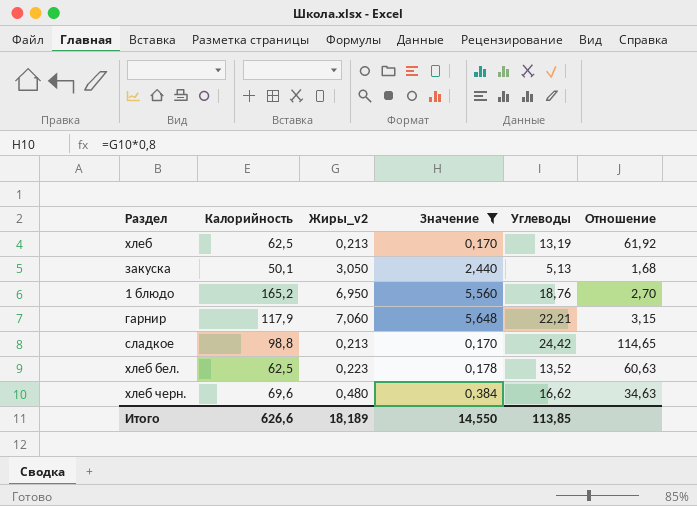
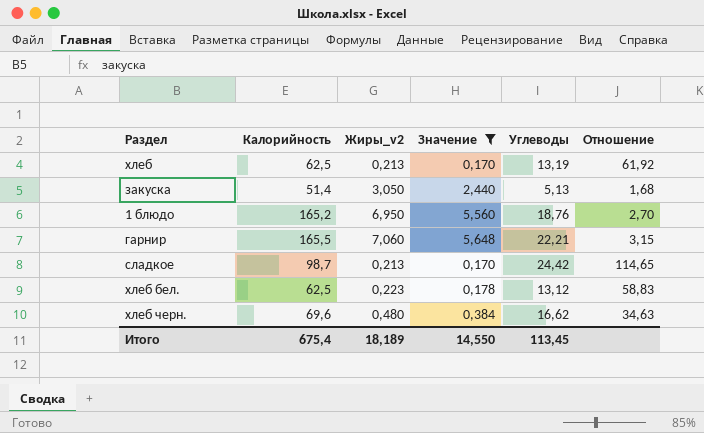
закуска | Калорийность: 50,1 -> 51,4
гарнир | Калорийность: 117,9 -> 165,5
сладкое | Калорийность: 98,8 -> 98,7
хлеб бел. | Углеводы: 13,52 -> 13,12
хлеб бел. | Отношение: 60,63 -> 58,83
Итого | Калорийность: 626,6 -> 675,4
Итого | Углеводы: 113,85 -> 113,45

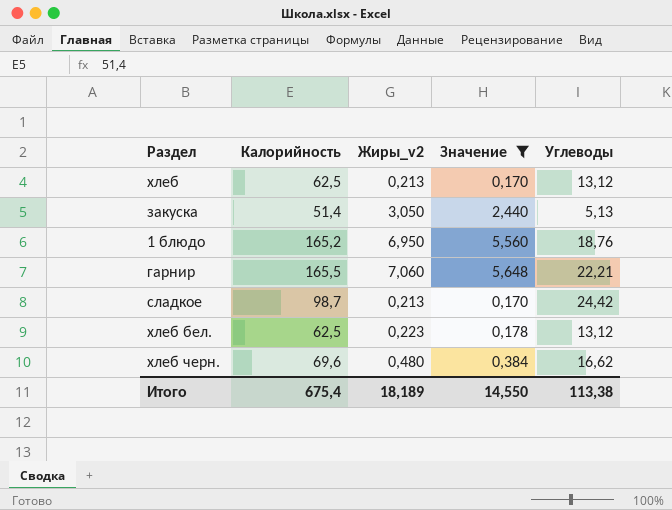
column Отношение | formula: [Углеводы] / [Жиры_v2] -> none
хлеб | Углеводы: 13,19 -> 13,12
Итого | Углеводы: 113,45 -> 113,38

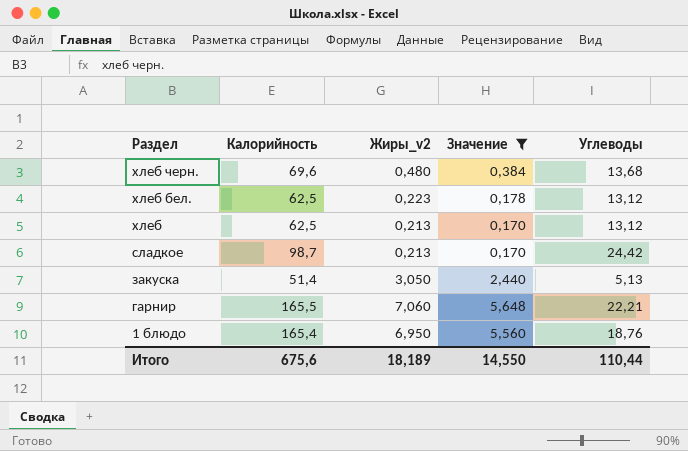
row order: none -> Раздел descending
хлеб черн. | Углеводы: 16,62 -> 13,68
1 блюдо | Калорийность: 165,2 -> 165,4
Итого | Калорийность: 675,4 -> 675,6
Итого | Углеводы: 113,38 -> 110,44

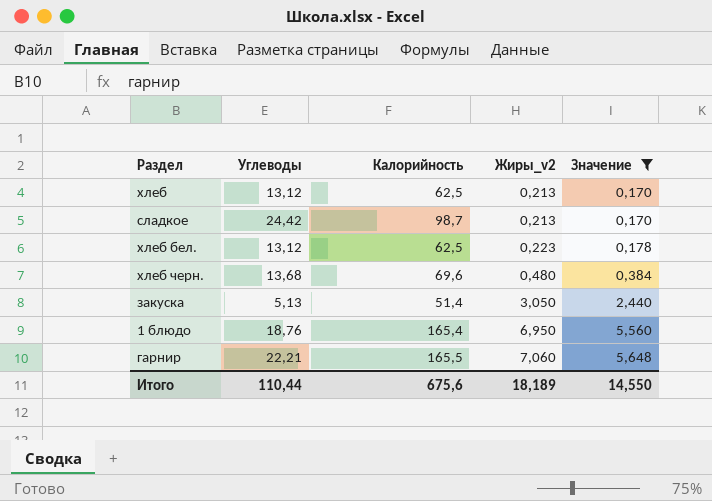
row order: Раздел descending -> Жиры_v2 ascending
column Углеводы | position: 5 -> 2

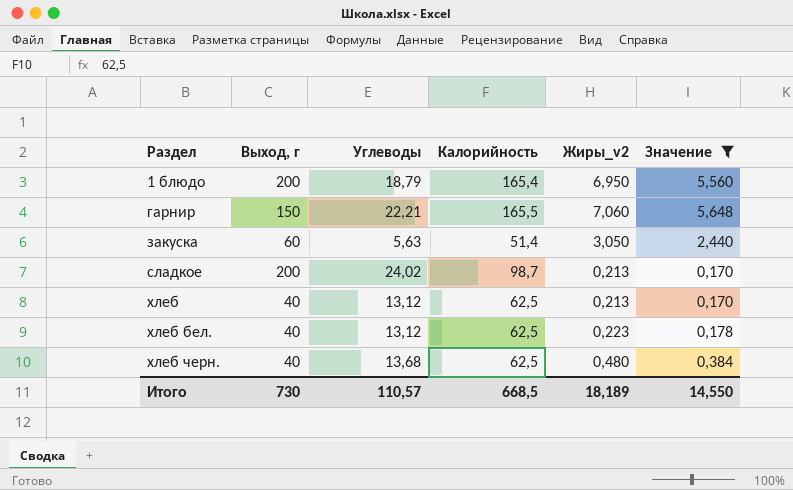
row order: Жиры_v2 ascending -> Раздел ascending
column Выход, г | position: none -> 2
1 блюдо | Углеводы: 18,76 -> 18,79
закуска | Углеводы: 5,13 -> 5,63
сладкое | Углеводы: 24,42 -> 24,02
хлеб черн. | Калорийность: 69,6 -> 62,5
Итого | Углеводы: 110,44 -> 110,57
Итого | Калорийность: 675,6 -> 668,5

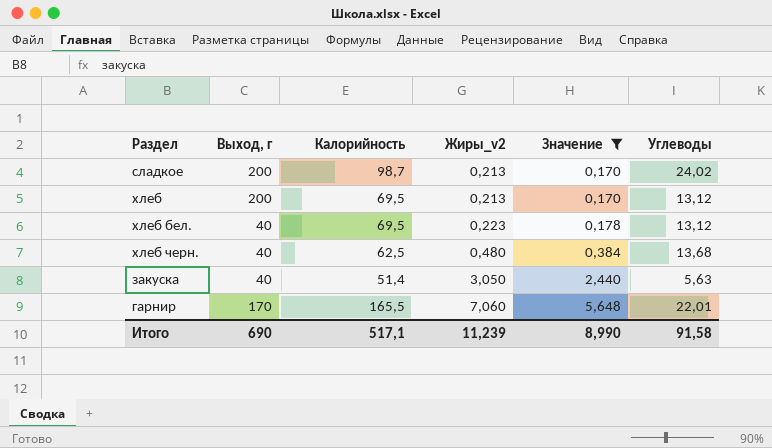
row order: Раздел ascending -> Жиры_v2 ascending
column Углеводы | position: 3 -> 6
row 1 блюдо: 200 | 18,79 | 165,4 | 6,950 | 5,560 -> none
хлеб | Выход, г: 40 -> 200
хлеб | Калорийность: 62,5 -> 69,5
хлеб бел. | Калорийность: 62,5 -> 69,5
закуска | Выход, г: 60 -> 40
гарнир | Выход, г: 150 -> 170
гарнир | Углеводы: 22,21 -> 22,01
Итого | Выход, г: 730 -> 690
Итого | Калорийность: 668,5 -> 517,1
Итого | Жиры_v2: 18,189 -> 11,239
Итого | Значение: 14,550 -> 8,990
Итого | Углеводы: 110,57 -> 91,58

